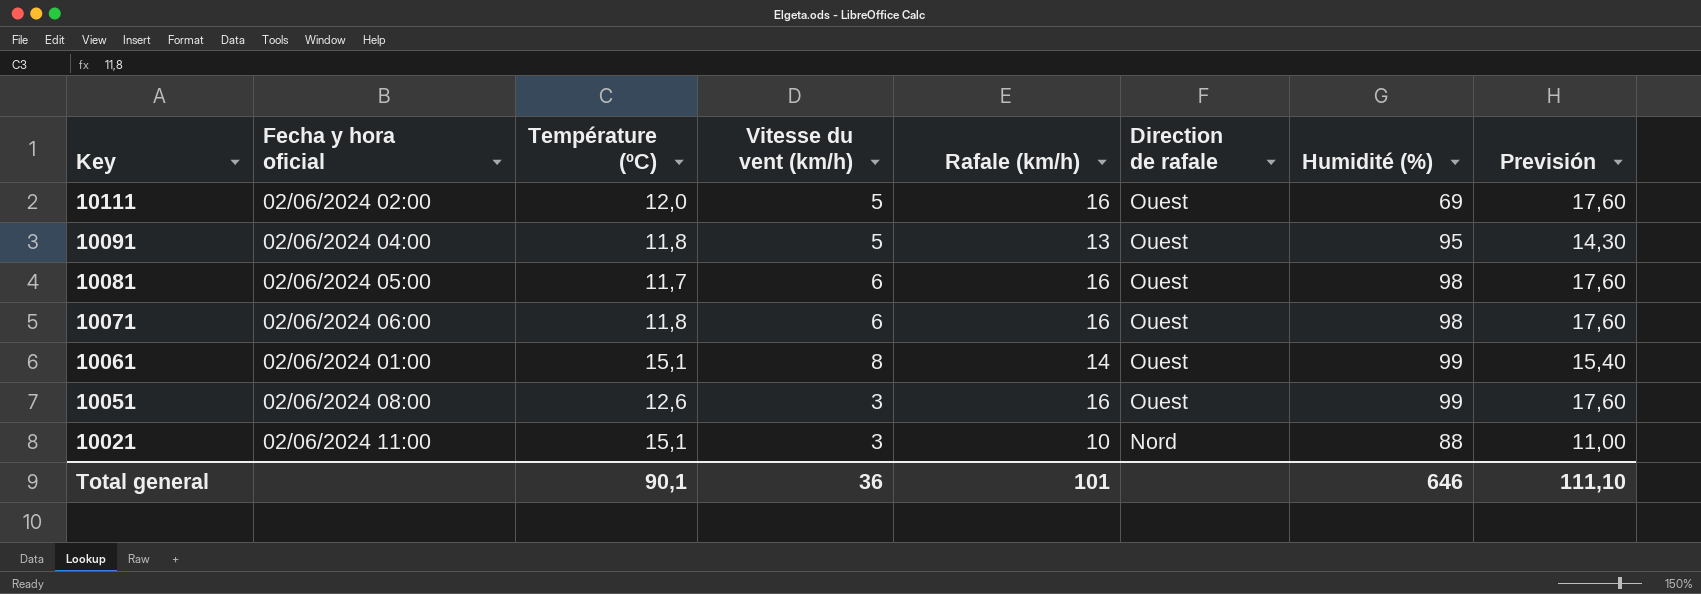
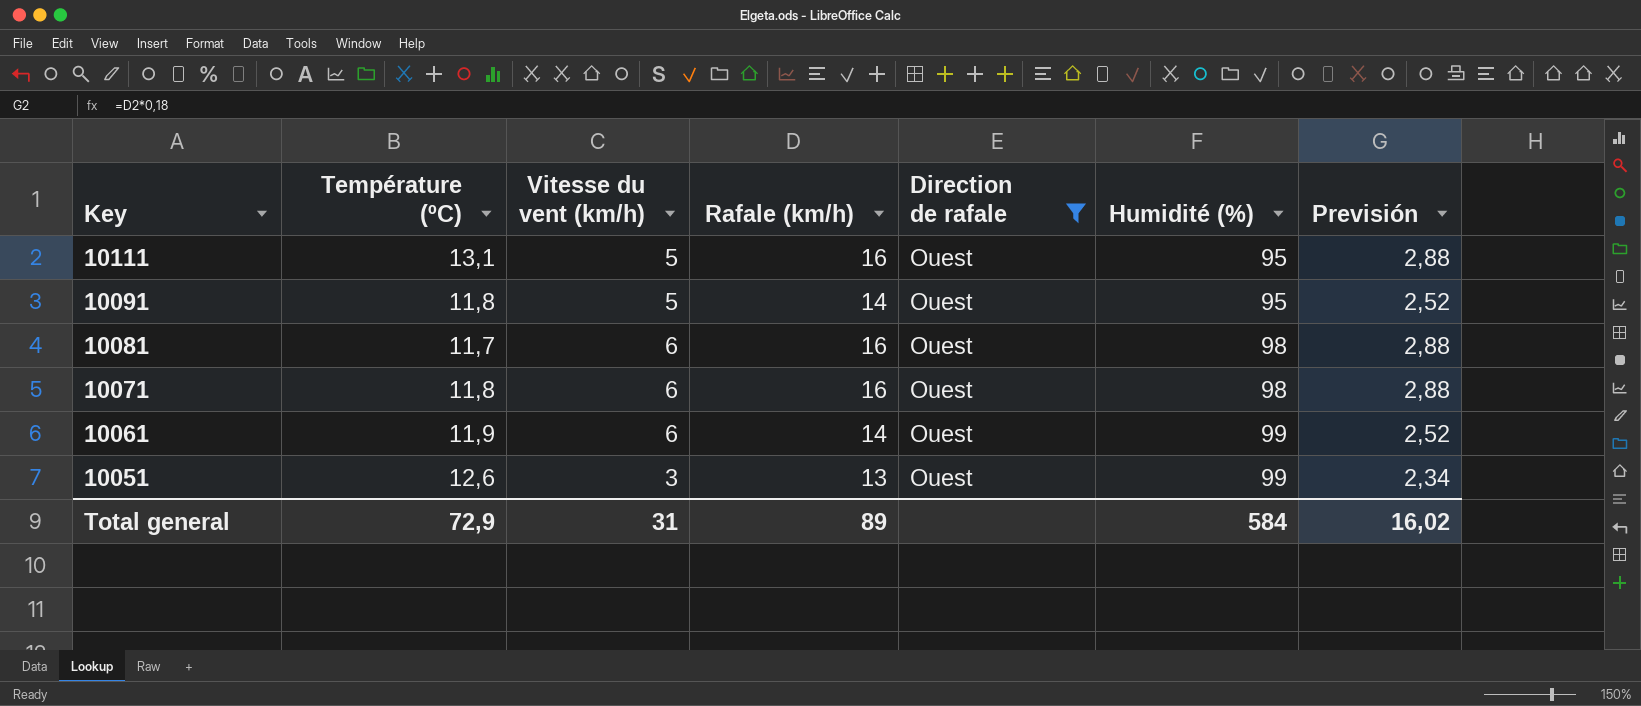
filter: none -> Direction de rafale = Ouest
column Fecha y hora oficial | position: 2 -> none
column Previsión | formula: [Rafale (km/h)] * 1,1 -> [Rafale (km/h)] * 0,18
10111 | Température (ºC): 12,0 -> 13,1
10111 | Humidité (%): 69 -> 95
10091 | Rafale (km/h): 13 -> 14
10061 | Température (ºC): 15,1 -> 11,9
10061 | Vitesse du vent (km/h): 8 -> 6
10051 | Rafale (km/h): 16 -> 13
Total general | Température (ºC): 90,1 -> 72,9
Total general | Vitesse du vent (km/h): 36 -> 31
Total general | Rafale (km/h): 101 -> 89
Total general | Humidité (%): 646 -> 584
Total general | Previsión: 111,10 -> 16,02

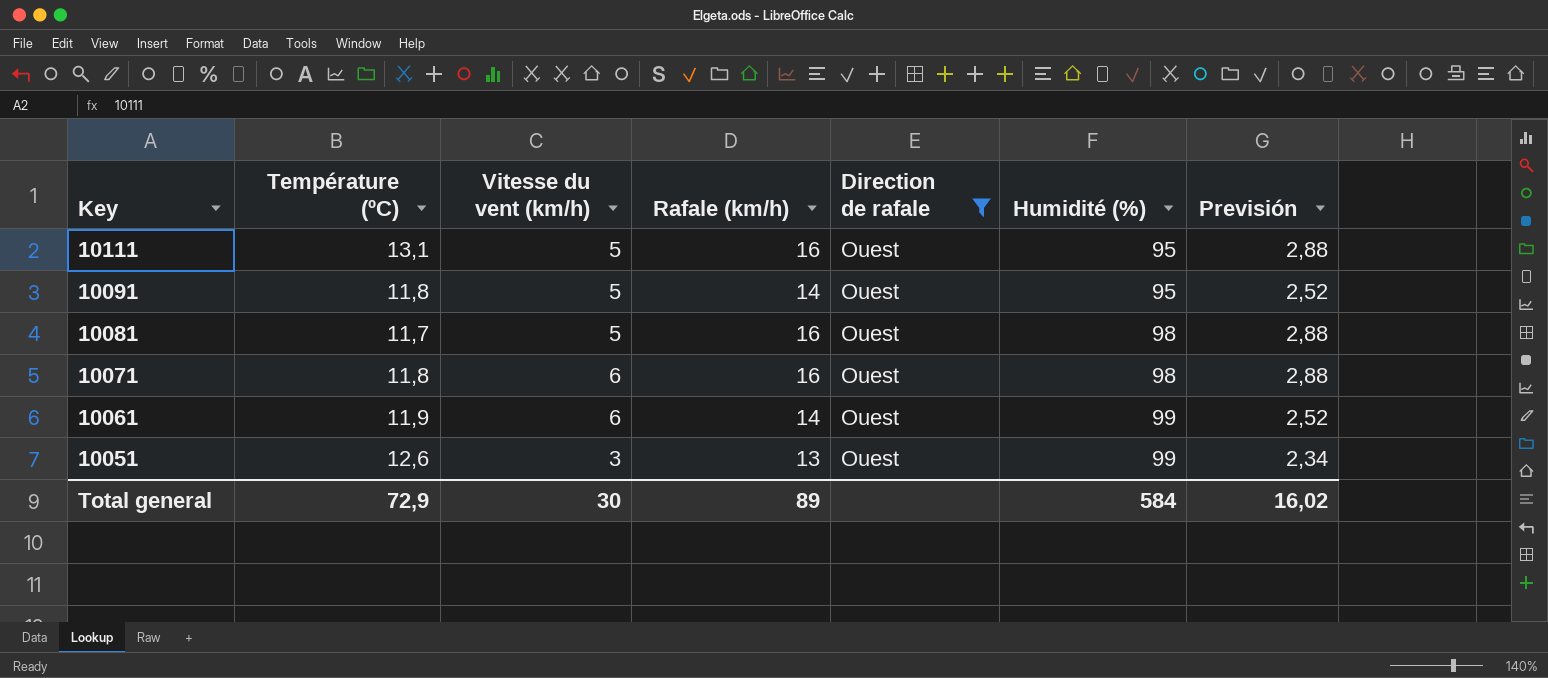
10081 | Vitesse du vent (km/h): 6 -> 5
Total general | Vitesse du vent (km/h): 31 -> 30

